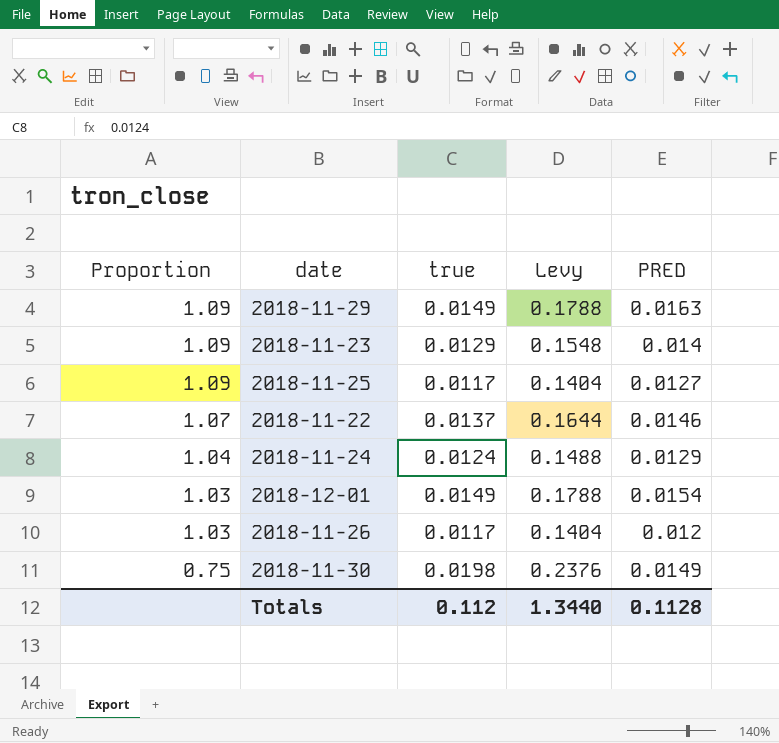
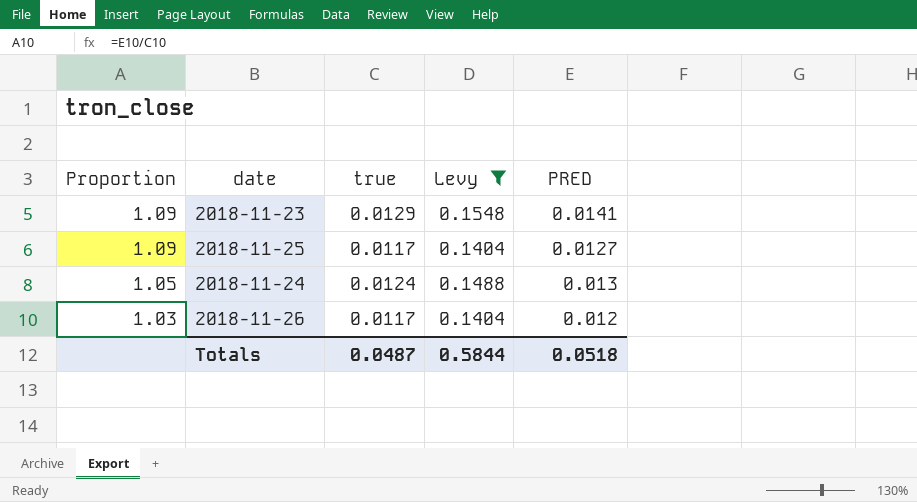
filter: none -> Levy <= 0.1548
2018-11-23 | PRED: 0.014 -> 0.0141
2018-11-24 | Proportion: 1.04 -> 1.05
2018-11-24 | PRED: 0.0129 -> 0.013
Totals | true: 0.112 -> 0.0487
Totals | Levy: 1.3440 -> 0.5844
Totals | PRED: 0.1128 -> 0.0518

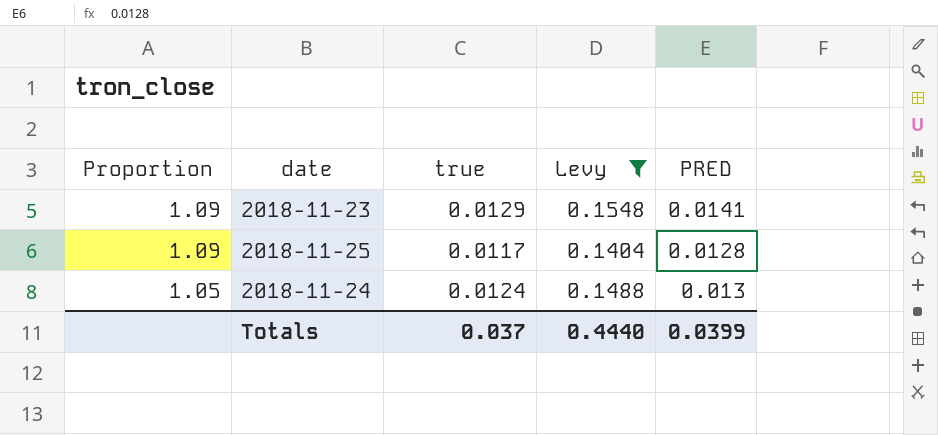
row 2018-11-26: 1.03 | 0.0117 | 0.1404 | 0.012 -> none
2018-11-25 | PRED: 0.0127 -> 0.0128
Totals | true: 0.0487 -> 0.037
Totals | Levy: 0.5844 -> 0.4440
Totals | PRED: 0.0518 -> 0.0399

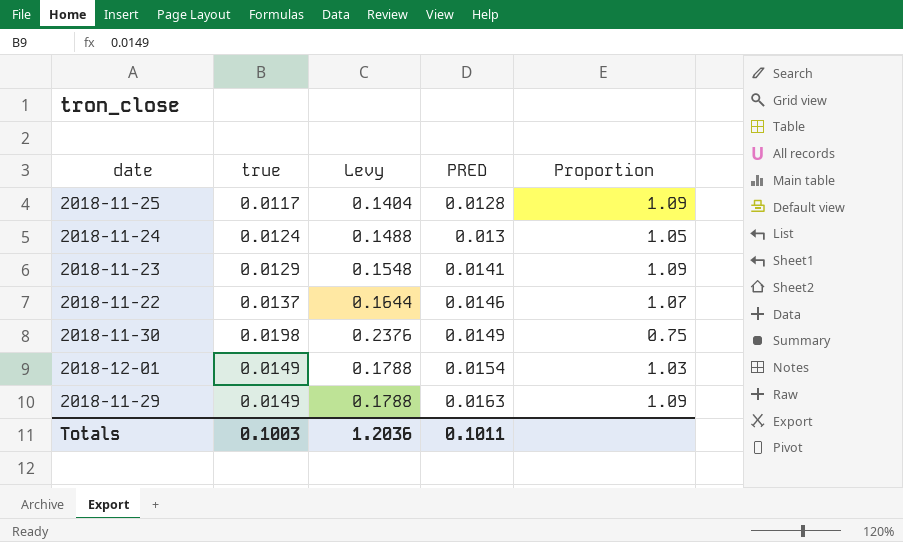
filter: Levy <= 0.1548 -> none
row order: Proportion descending -> PRED ascending
column Proportion | position: 1 -> 5
Totals | true: 0.037 -> 0.1003
Totals | Levy: 0.4440 -> 1.2036
Totals | PRED: 0.0399 -> 0.1011

